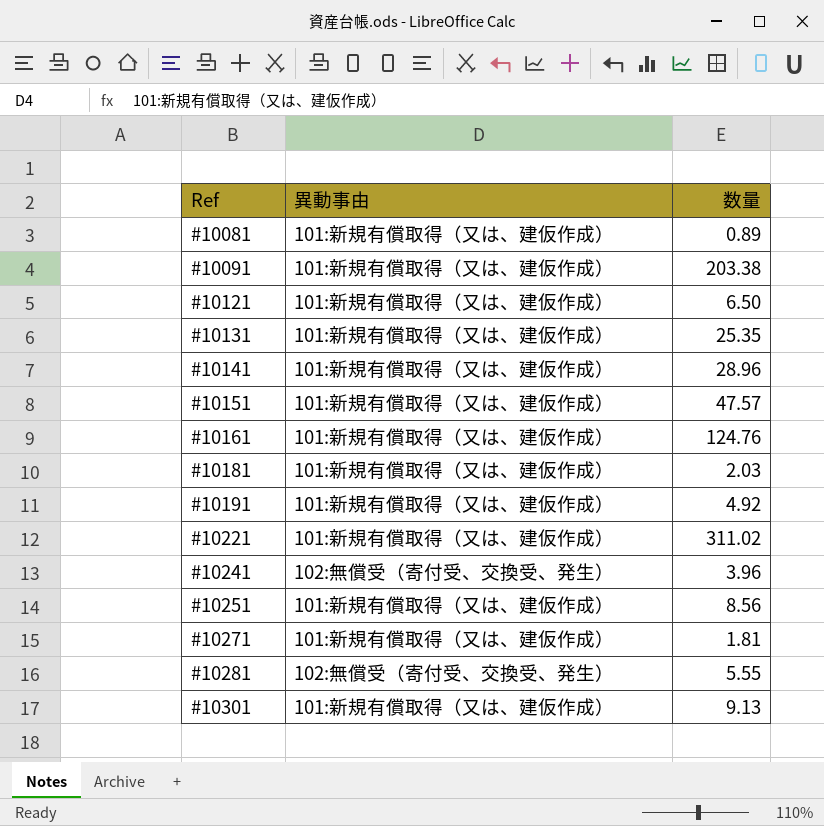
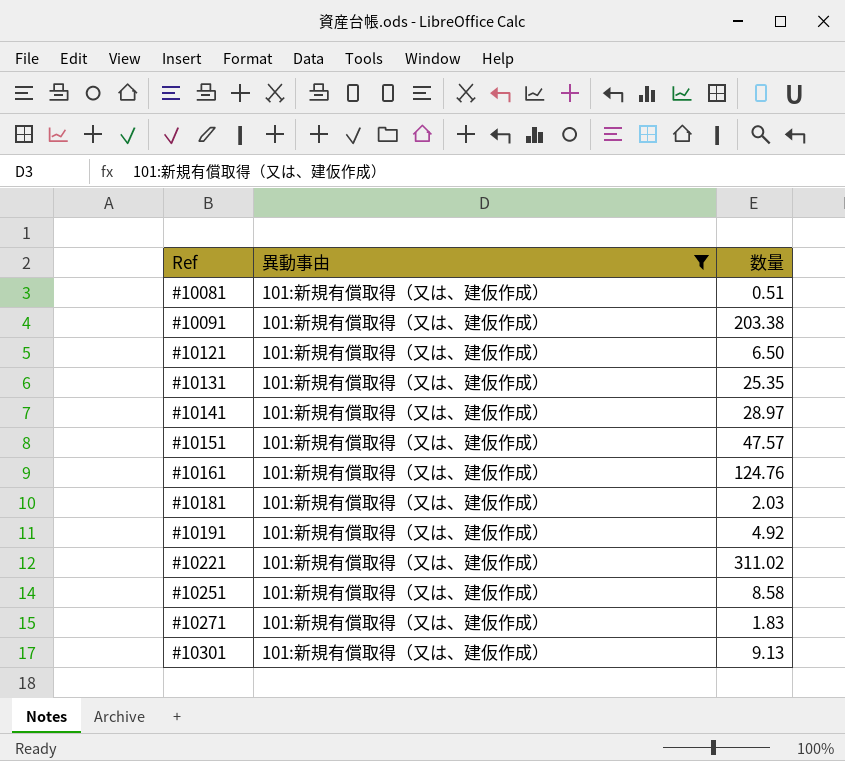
filter: none -> 異動事由 = 101:新規有償取得（又は、建仮作成）
#10081 | 数量: 0.89 -> 0.51
#10141 | 数量: 28.96 -> 28.97
#10251 | 数量: 8.56 -> 8.58
#10271 | 数量: 1.81 -> 1.83

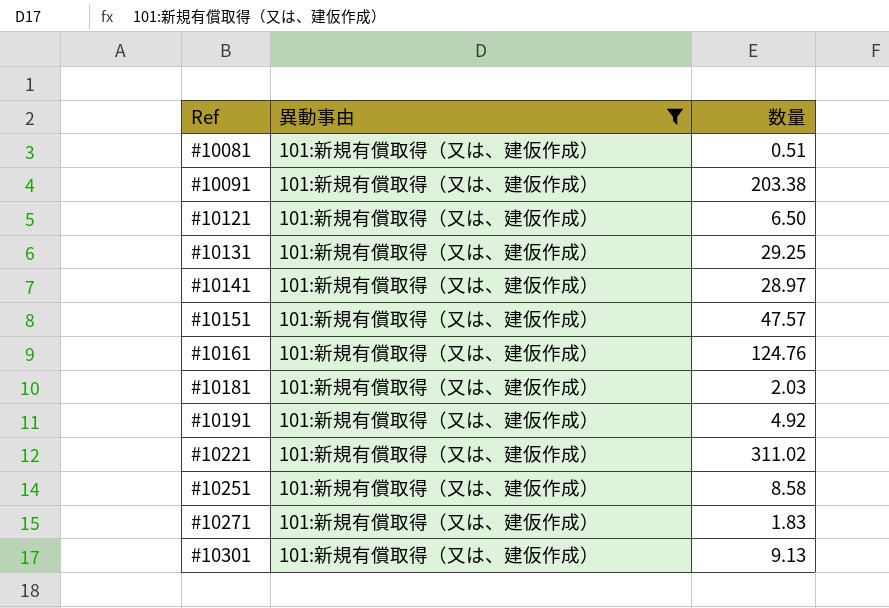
#10131 | 数量: 25.35 -> 29.25

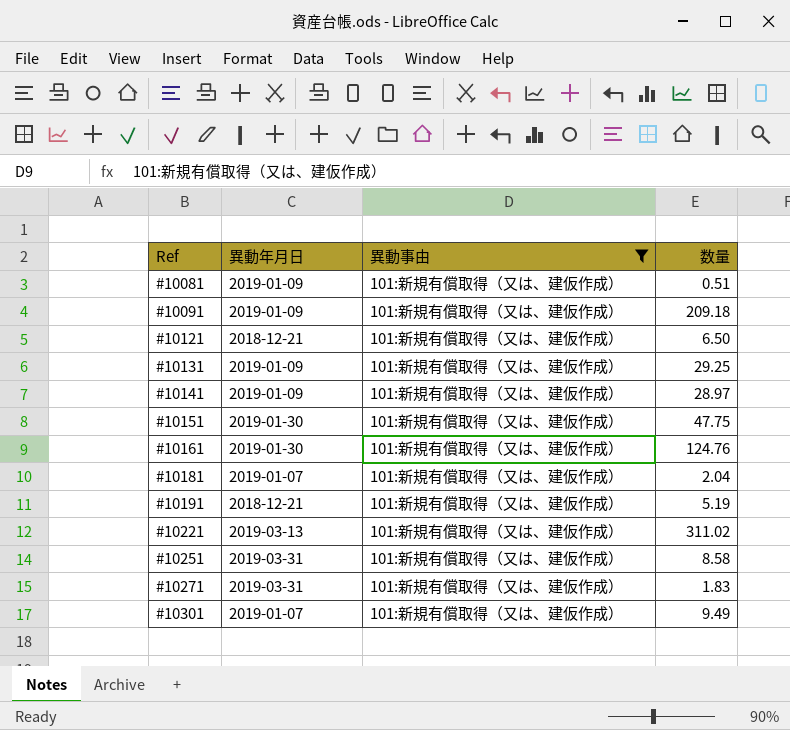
column 異動年月日 | position: none -> 2
#10091 | 数量: 203.38 -> 209.18
#10151 | 数量: 47.57 -> 47.75
#10181 | 数量: 2.03 -> 2.04
#10191 | 数量: 4.92 -> 5.19
#10301 | 数量: 9.13 -> 9.49

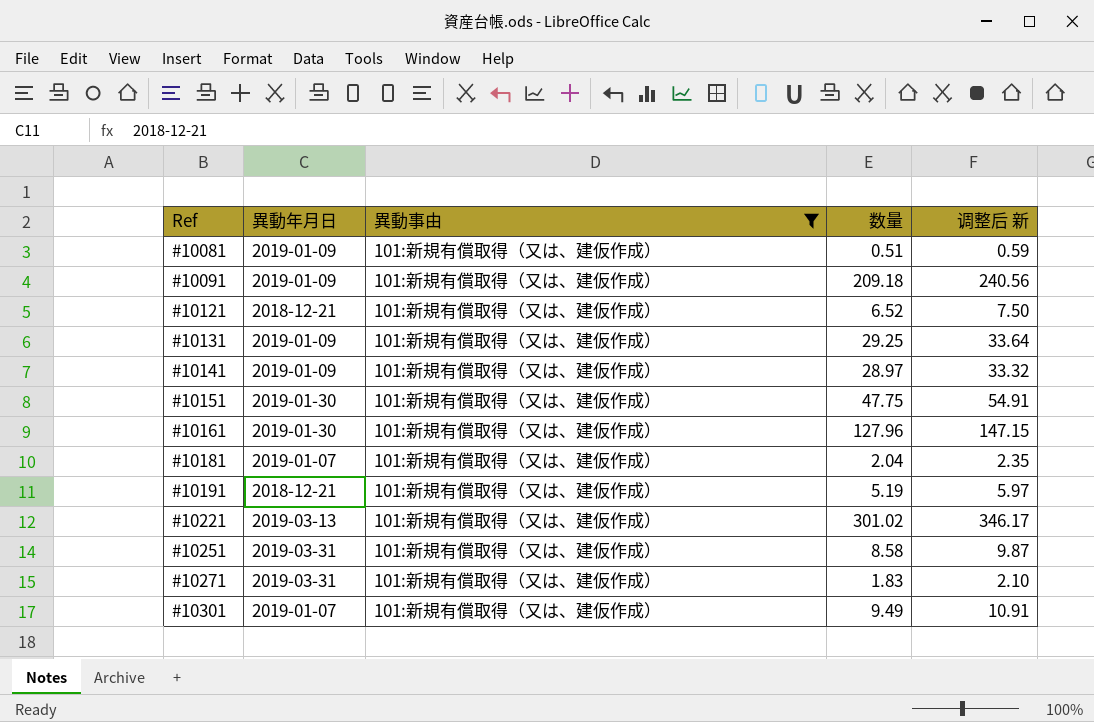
column 调整后 新 | formula: none -> [数量] * 1.15
#10121 | 数量: 6.50 -> 6.52
#10161 | 数量: 124.76 -> 127.96
#10221 | 数量: 311.02 -> 301.02

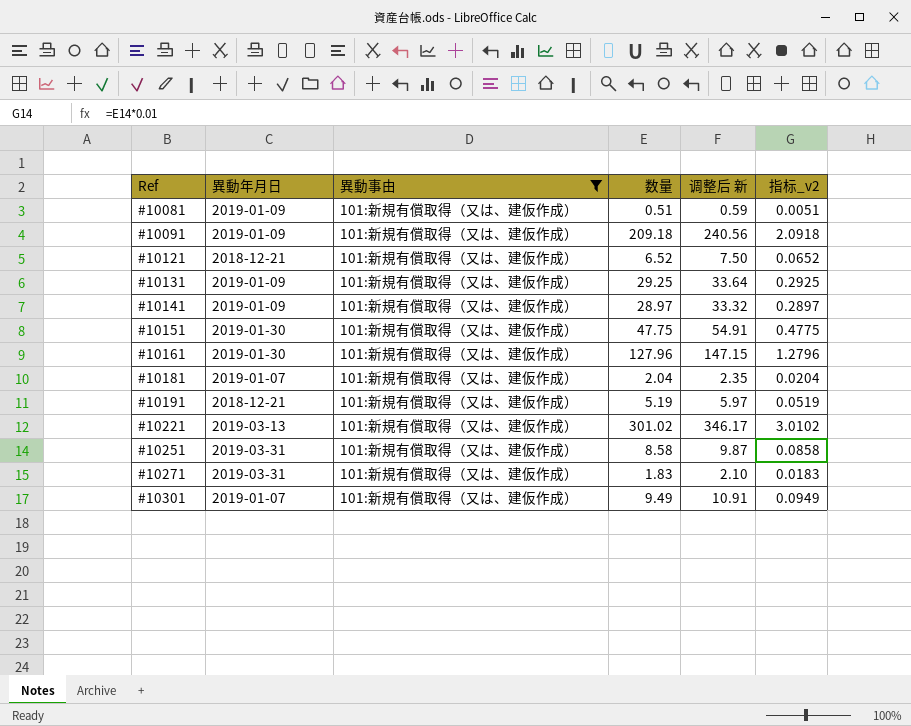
column 指标_v2 | formula: none -> [数量] * 0.01

